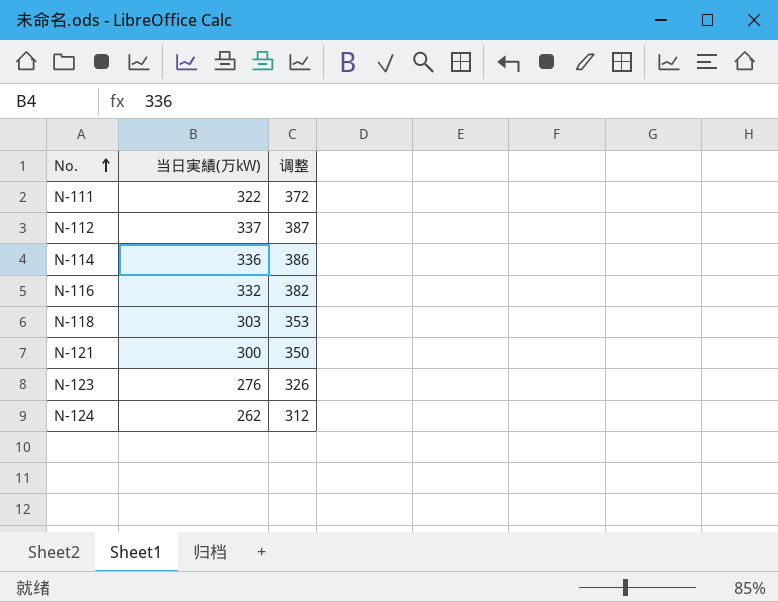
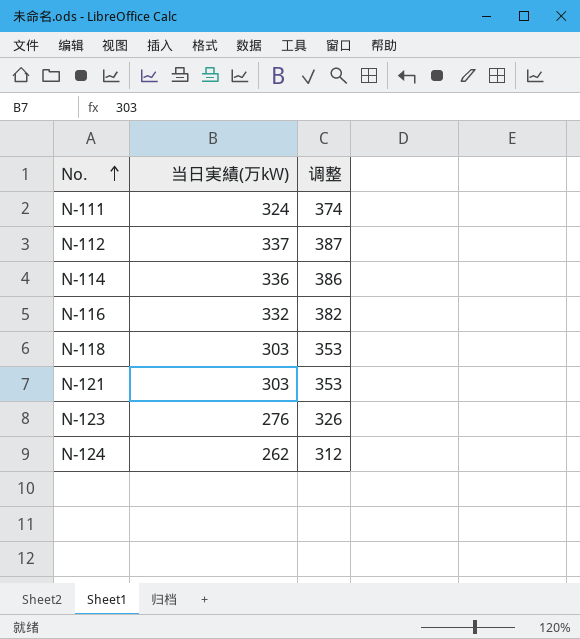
N-111 | 当日実績(万kW): 322 -> 324
N-111 | 调整: 372 -> 374
N-121 | 当日実績(万kW): 300 -> 303
N-121 | 调整: 350 -> 353

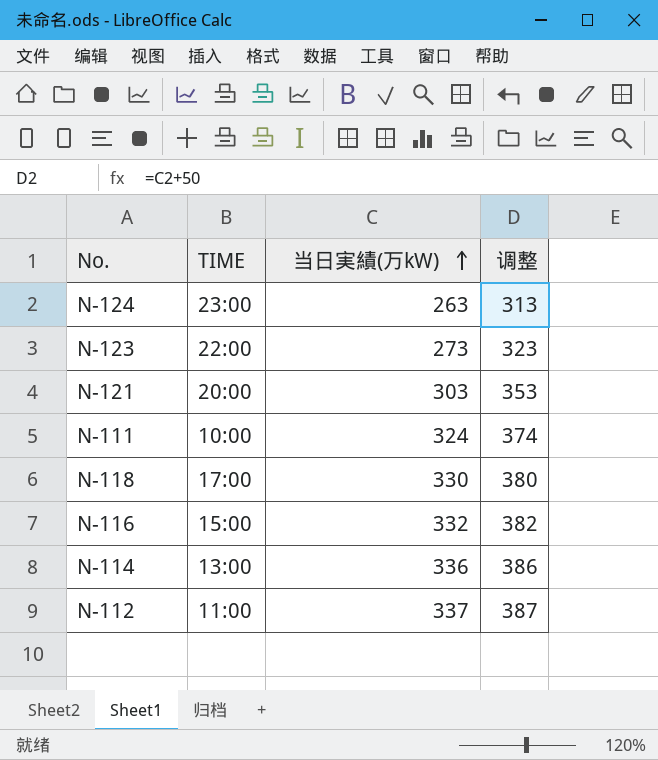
row order: No. ascending -> 当日実績(万kW) ascending
column TIME | position: none -> 2
N-124 | 当日実績(万kW): 262 -> 263
N-124 | 调整: 312 -> 313
N-123 | 当日実績(万kW): 276 -> 273
N-123 | 调整: 326 -> 323
N-118 | 当日実績(万kW): 303 -> 330
N-118 | 调整: 353 -> 380

